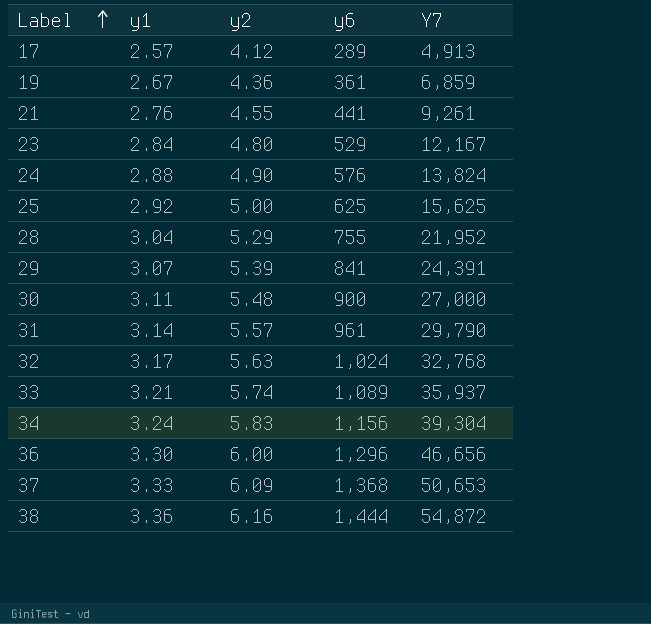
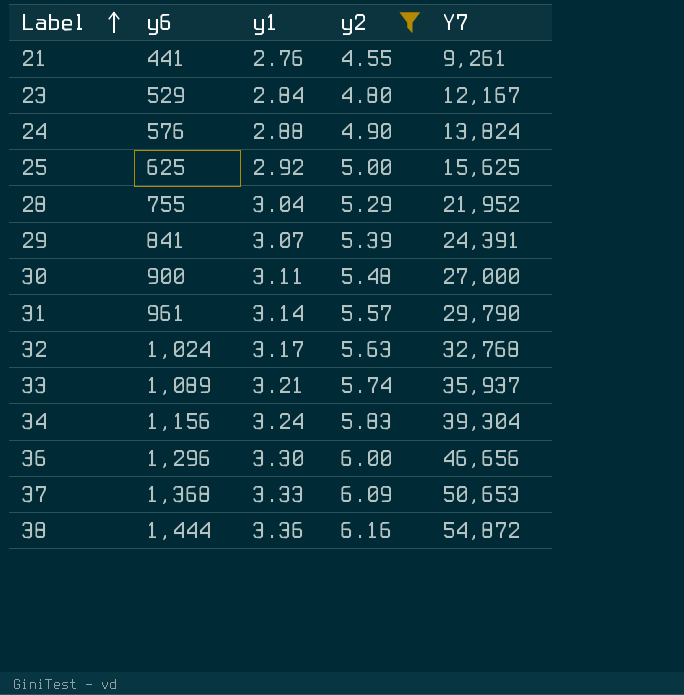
filter: none -> y2 >= 4.55
column y6 | position: 4 -> 2

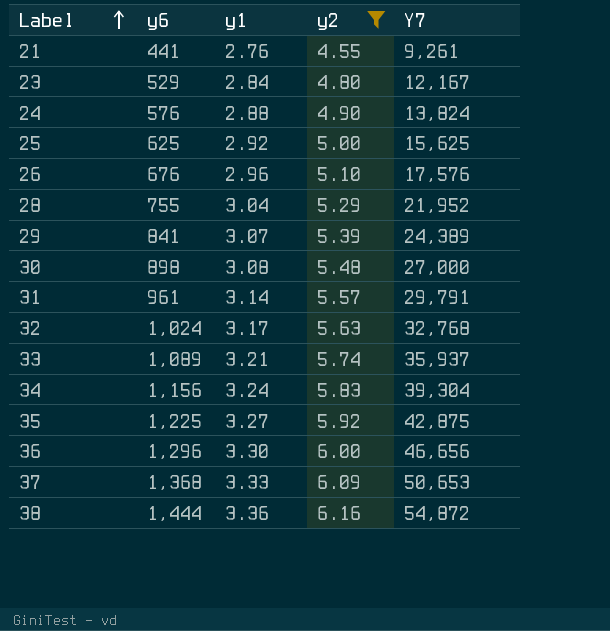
row 26: none -> 676 | 2.96 | 5.10 | 17,576
29 | Y7: 24,391 -> 24,389
30 | y6: 900 -> 898
30 | y1: 3.11 -> 3.08
31 | Y7: 29,790 -> 29,791
row 35: none -> 1,225 | 3.27 | 5.92 | 42,875

